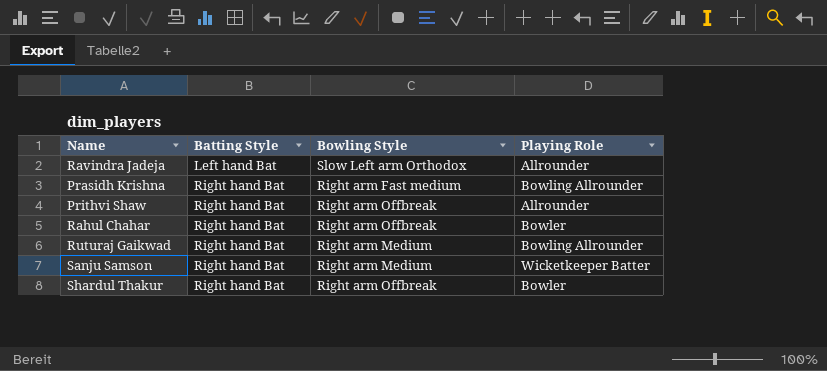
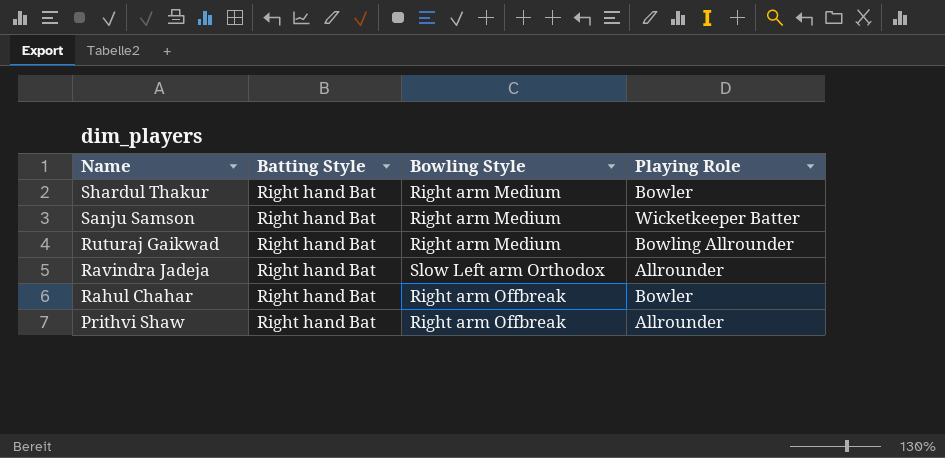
row order: Batting Style ascending -> Name descending
row Prasidh Krishna: Right hand Bat | Right arm Fast medium | Bowling Allrounder -> none
Shardul Thakur | Bowling Style: Right arm Offbreak -> Right arm Medium
Ravindra Jadeja | Batting Style: Left hand Bat -> Right hand Bat

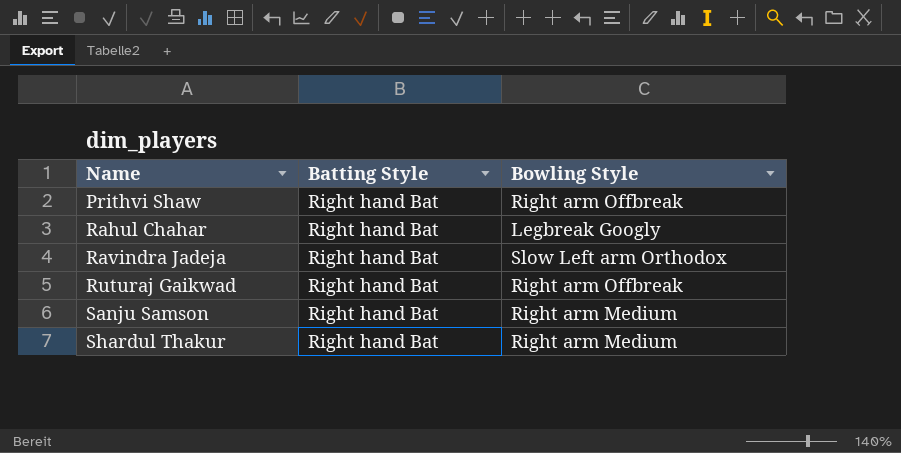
row order: Name descending -> Name ascending
column Playing Role | position: 4 -> none
Rahul Chahar | Bowling Style: Right arm Offbreak -> Legbreak Googly
Ruturaj Gaikwad | Bowling Style: Right arm Medium -> Right arm Offbreak

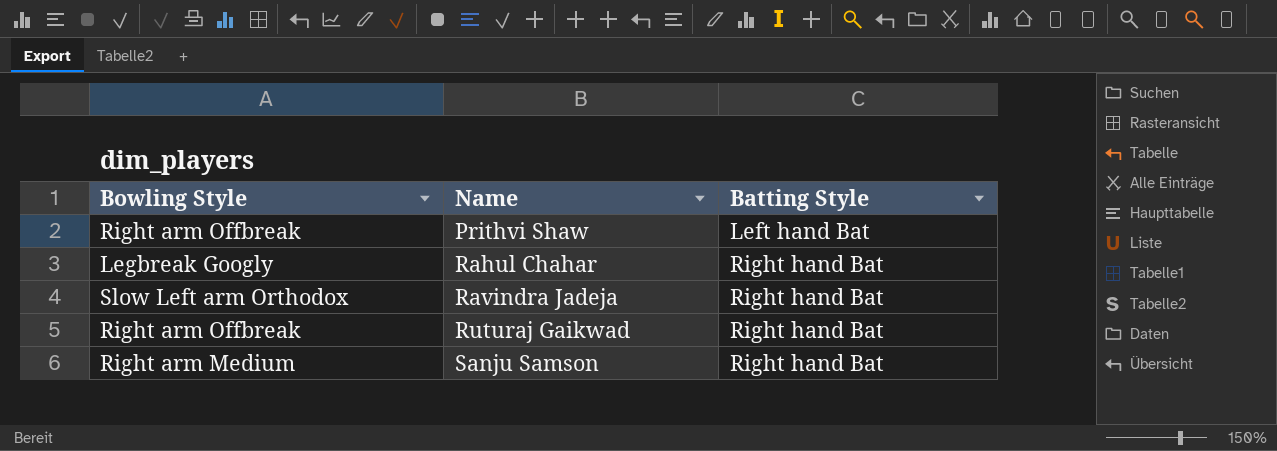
column Bowling Style | position: 3 -> 1
row Shardul Thakur: Right hand Bat | Right arm Medium -> none
Prithvi Shaw | Batting Style: Right hand Bat -> Left hand Bat

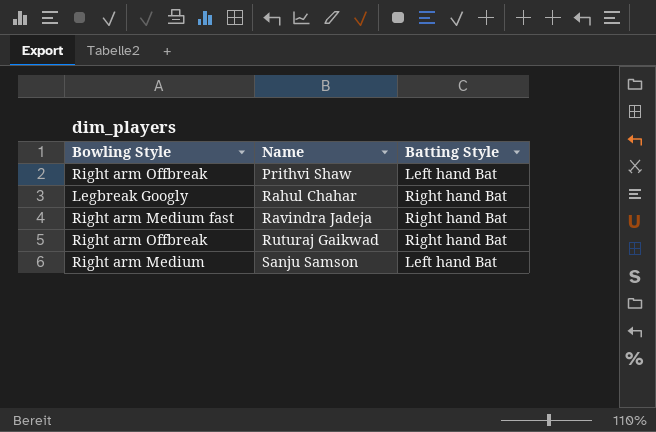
Ravindra Jadeja | Bowling Style: Slow Left arm Orthodox -> Right arm Medium fast
Sanju Samson | Batting Style: Right hand Bat -> Left hand Bat

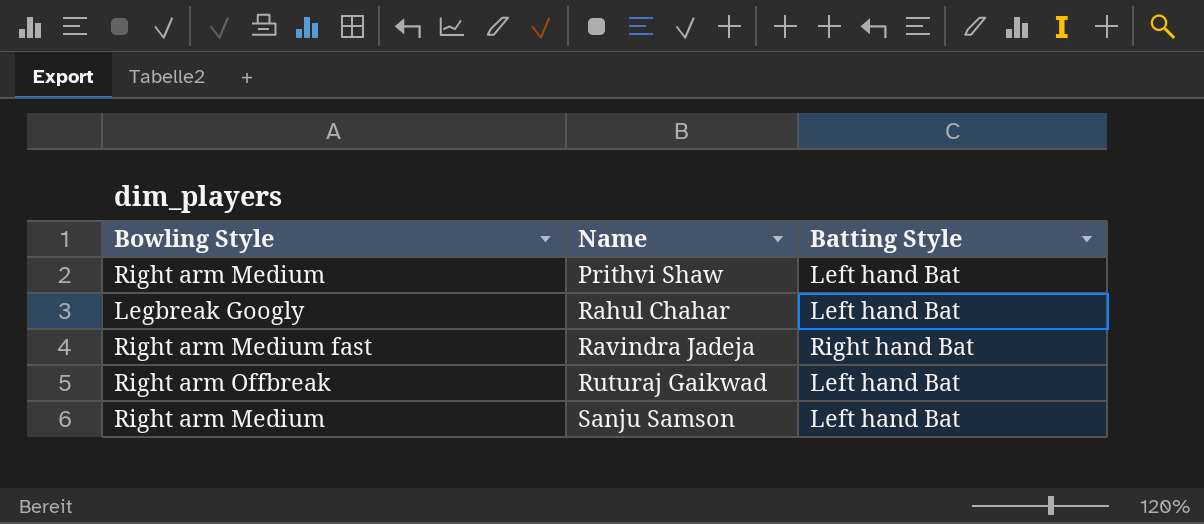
Prithvi Shaw | Bowling Style: Right arm Offbreak -> Right arm Medium
Rahul Chahar | Batting Style: Right hand Bat -> Left hand Bat
Ruturaj Gaikwad | Batting Style: Right hand Bat -> Left hand Bat

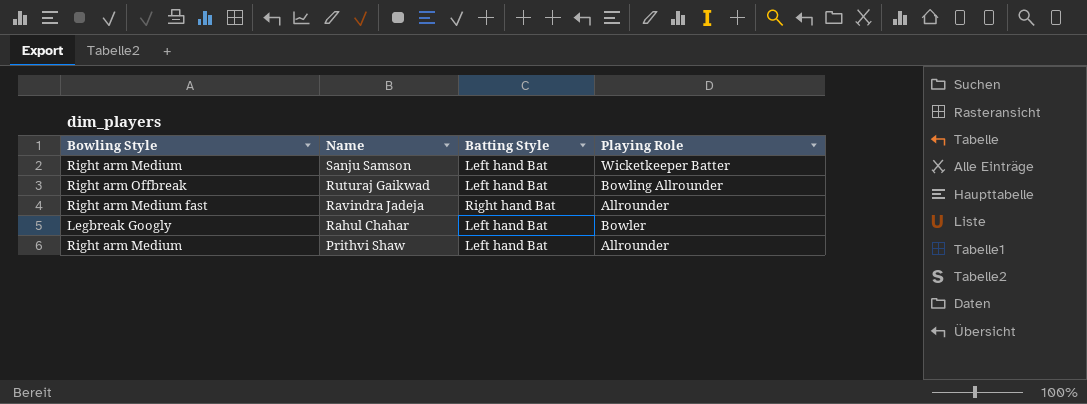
row order: Name ascending -> Name descending
column Playing Role | position: none -> 4

